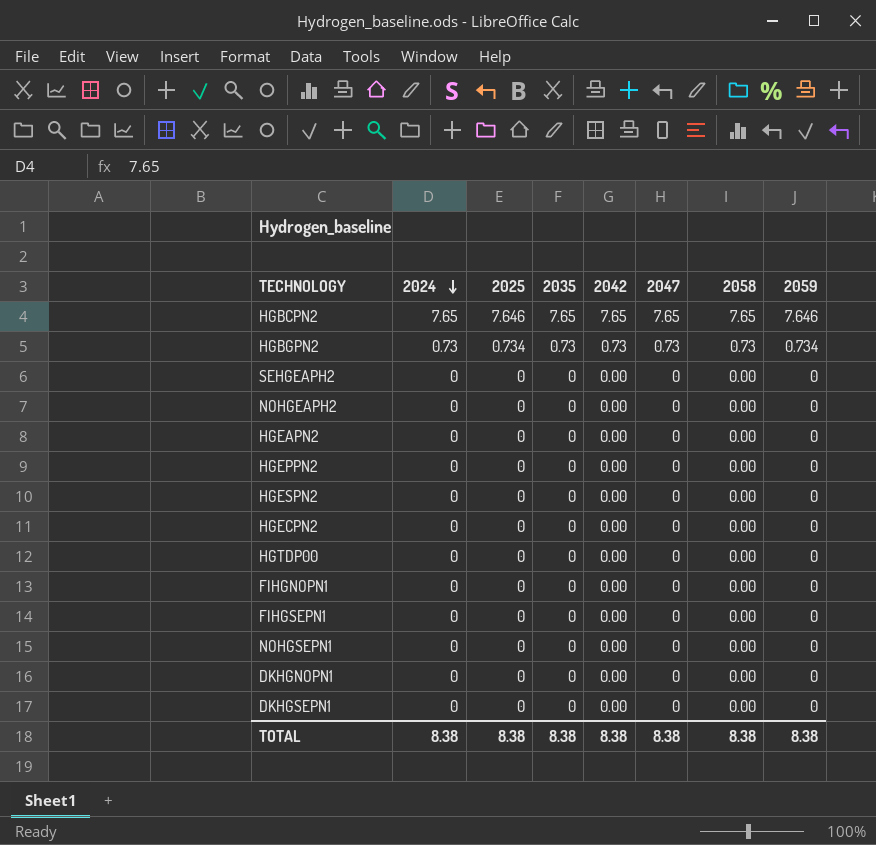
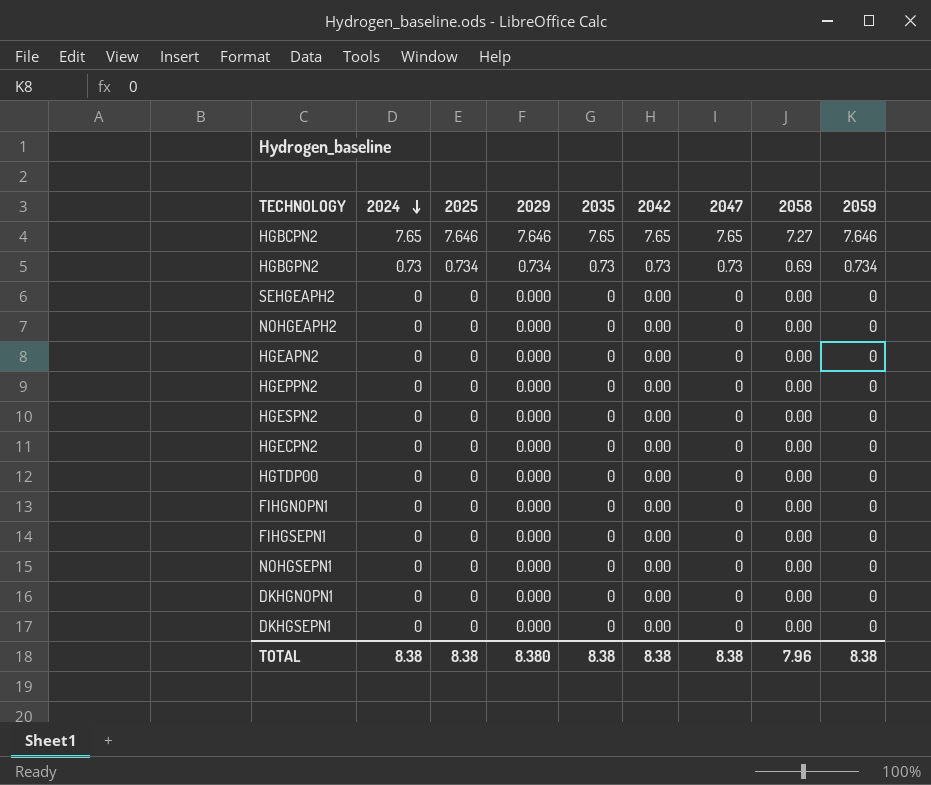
column 2029 | position: none -> 4
HGBCPN2 | 2058: 7.65 -> 7.27
HGBGPN2 | 2058: 0.73 -> 0.69
TOTAL | 2058: 8.38 -> 7.96

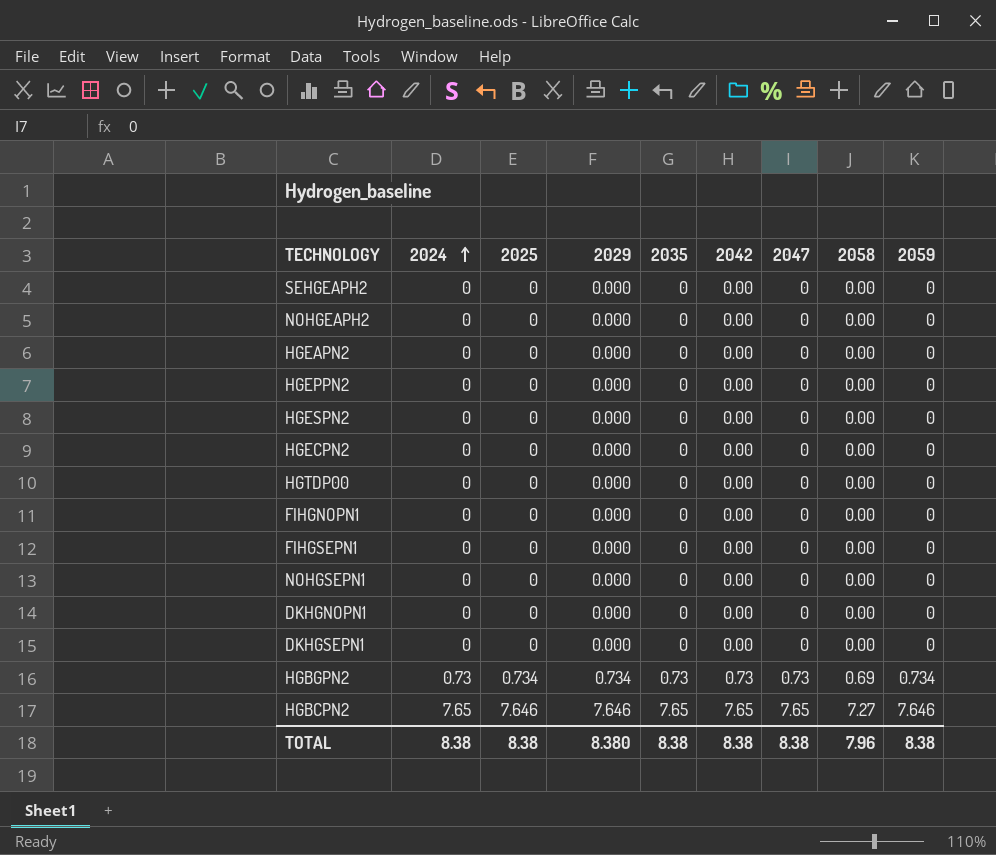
row order: 2024 descending -> 2024 ascending

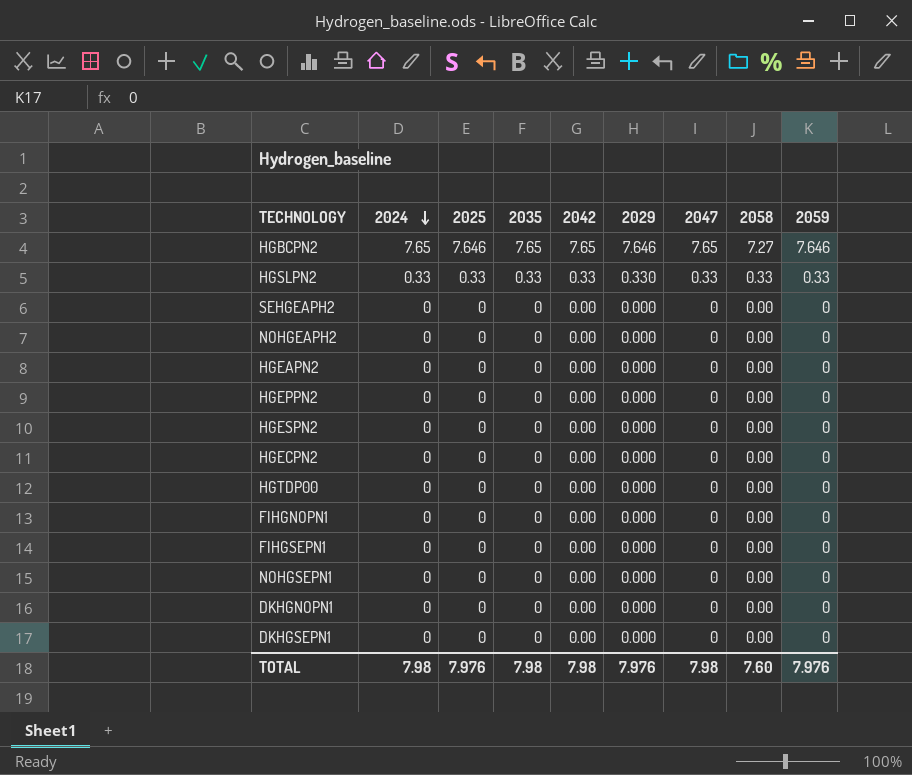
row order: 2024 ascending -> 2024 descending
column 2029 | position: 4 -> 6
row HGBGPN2: 0.73 | 0.734 | 0.734 | 0.73 | 0.73 | 0.73 | 0.69 | 0.734 -> none
row HGSLPN2: none -> 0.33 | 0.33 | 0.33 | 0.33 | 0.330 | 0.33 | 0.33 | 0.33
TOTAL | 2024: 8.38 -> 7.98
TOTAL | 2025: 8.38 -> 7.976
TOTAL | 2035: 8.38 -> 7.98
TOTAL | 2042: 8.38 -> 7.98
TOTAL | 2029: 8.380 -> 7.976
TOTAL | 2047: 8.38 -> 7.98
TOTAL | 2058: 7.96 -> 7.60
TOTAL | 2059: 8.38 -> 7.976

